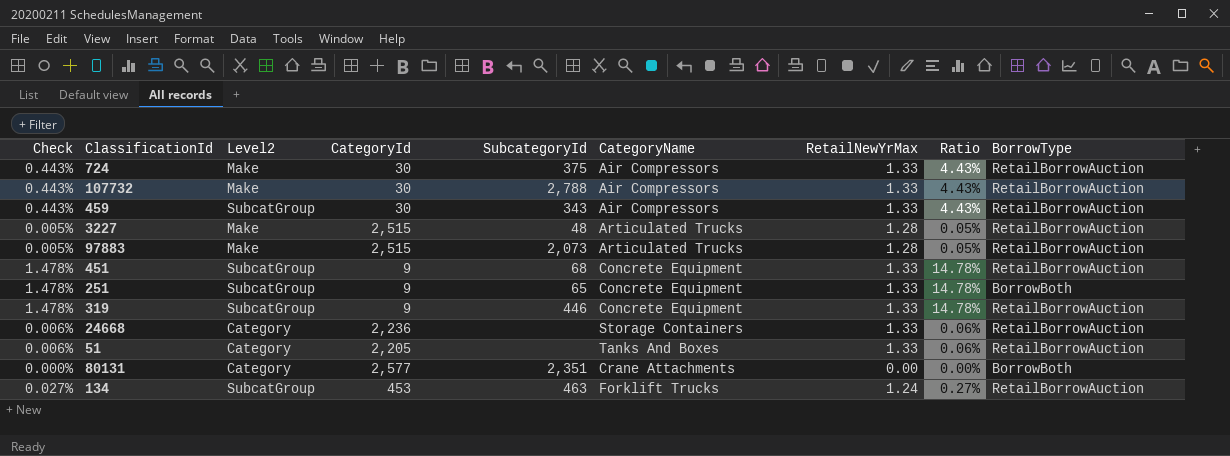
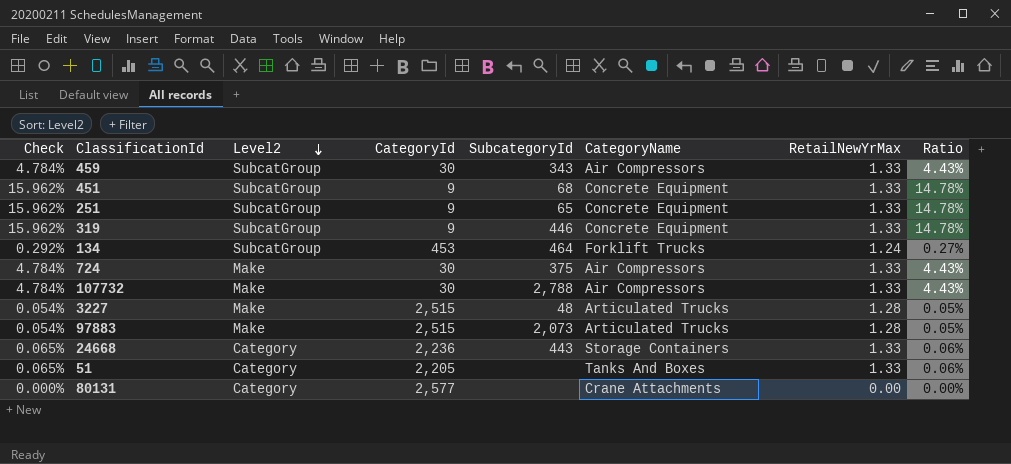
row order: none -> Level2 descending
column BorrowType | position: 9 -> none
column Check | formula: [Ratio] * 0.1 -> [Ratio] * 1.08
134 | SubcategoryId: 463 -> 464
24668 | SubcategoryId: none -> 443
80131 | SubcategoryId: 2,351 -> none

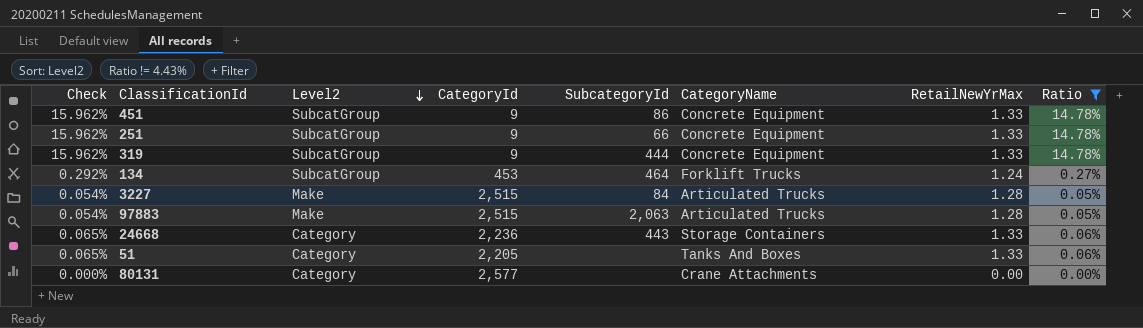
filter: none -> Ratio != 4.43%
451 | SubcategoryId: 68 -> 86
251 | SubcategoryId: 65 -> 66
319 | SubcategoryId: 446 -> 444
3227 | SubcategoryId: 48 -> 84
97883 | SubcategoryId: 2,073 -> 2,063

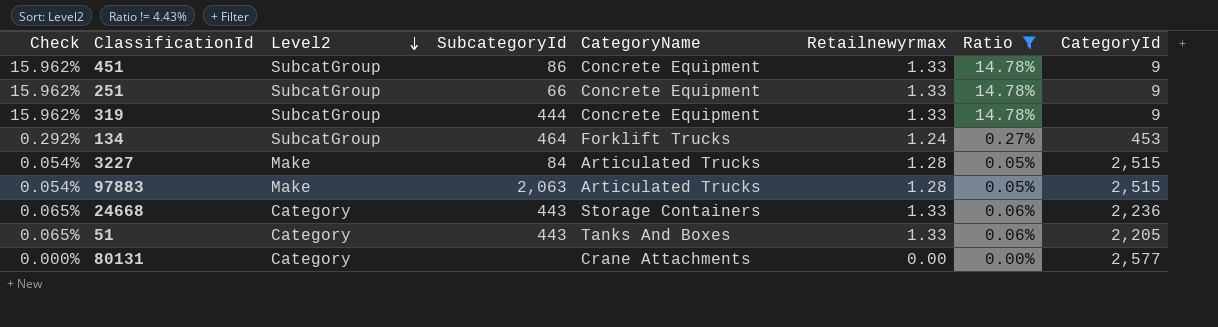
column name: RetailNewYrMax -> Retailnewyrmax
column CategoryId | position: 4 -> 8
51 | SubcategoryId: none -> 443

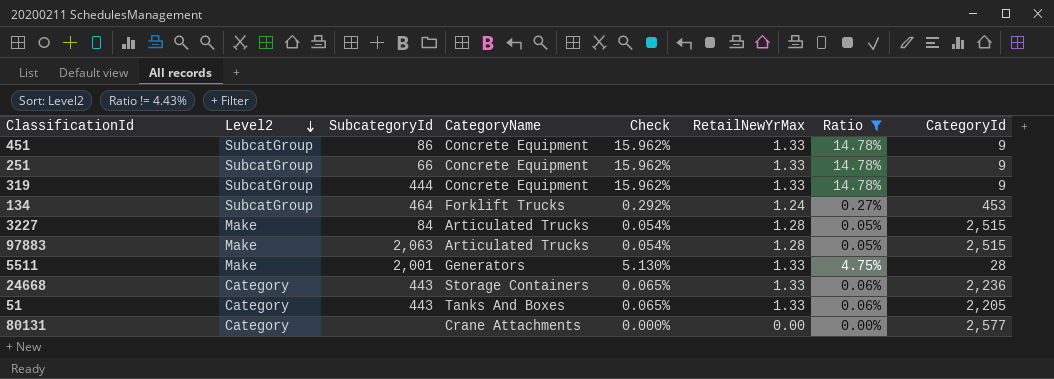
column Check | position: 1 -> 5
column name: Retailnewyrmax -> RetailNewYrMax
row 5511: none -> Make | 2,001 | Generators | 5.130% | 1.33 | 4.75% | 28

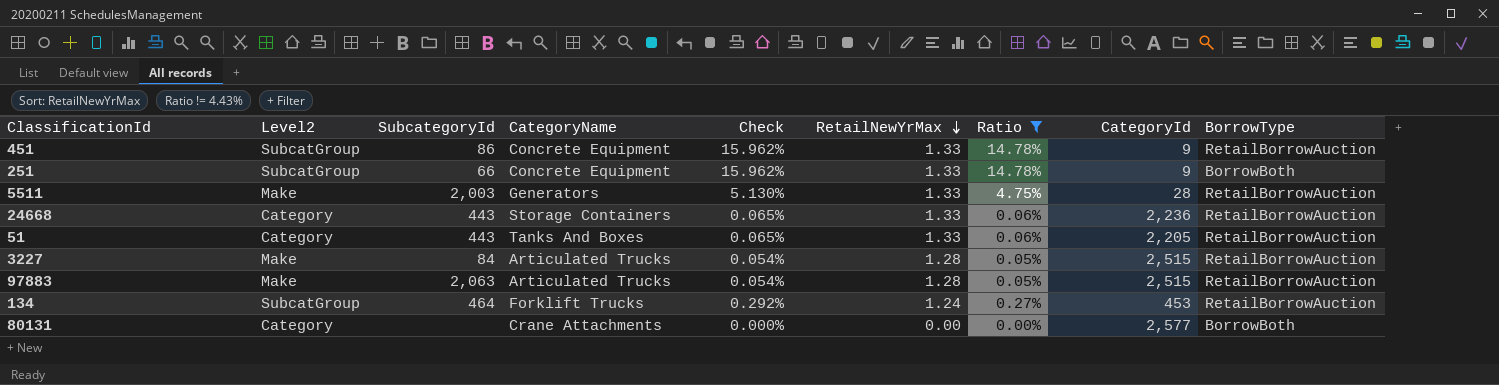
row order: Level2 descending -> RetailNewYrMax descending
column BorrowType | position: none -> 9
row 319: SubcatGroup | 444 | Concrete Equipment | 15.962% | 1.33 | 14.78% | 9 -> none
5511 | SubcategoryId: 2,001 -> 2,003

